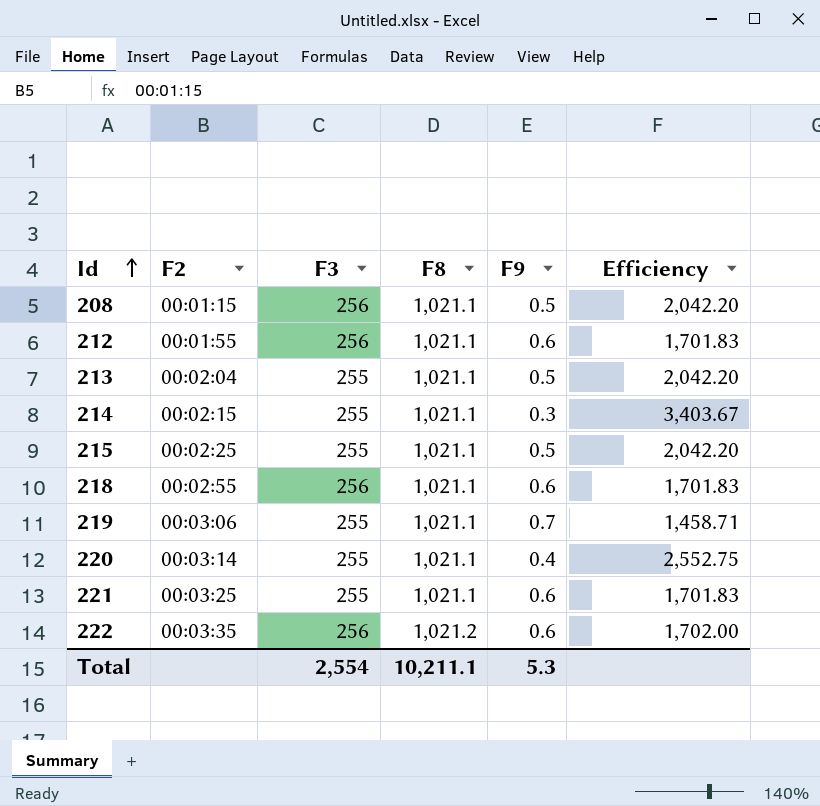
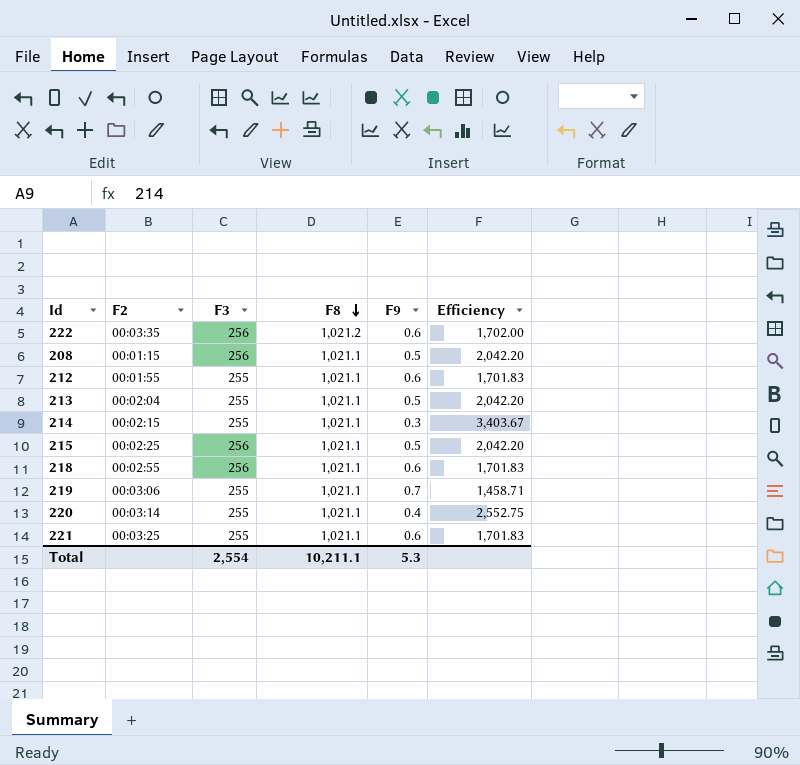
row order: Id ascending -> F8 descending
212 | F3: 256 -> 255
215 | F3: 255 -> 256

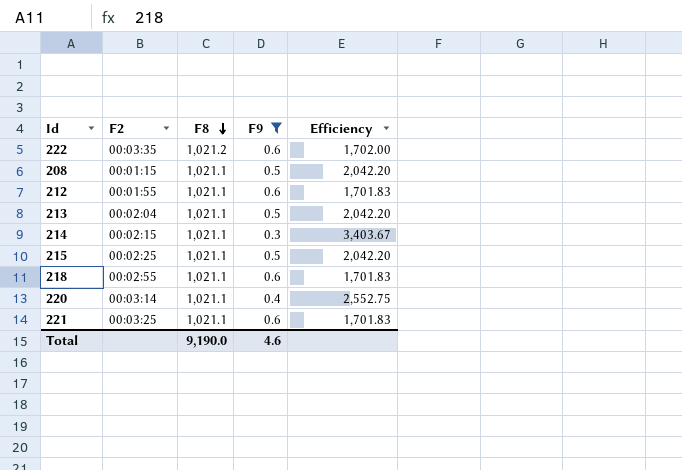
filter: none -> F9 != 0.7
column F3 | position: 3 -> none
Total | F8: 10,211.1 -> 9,190.0
Total | F9: 5.3 -> 4.6

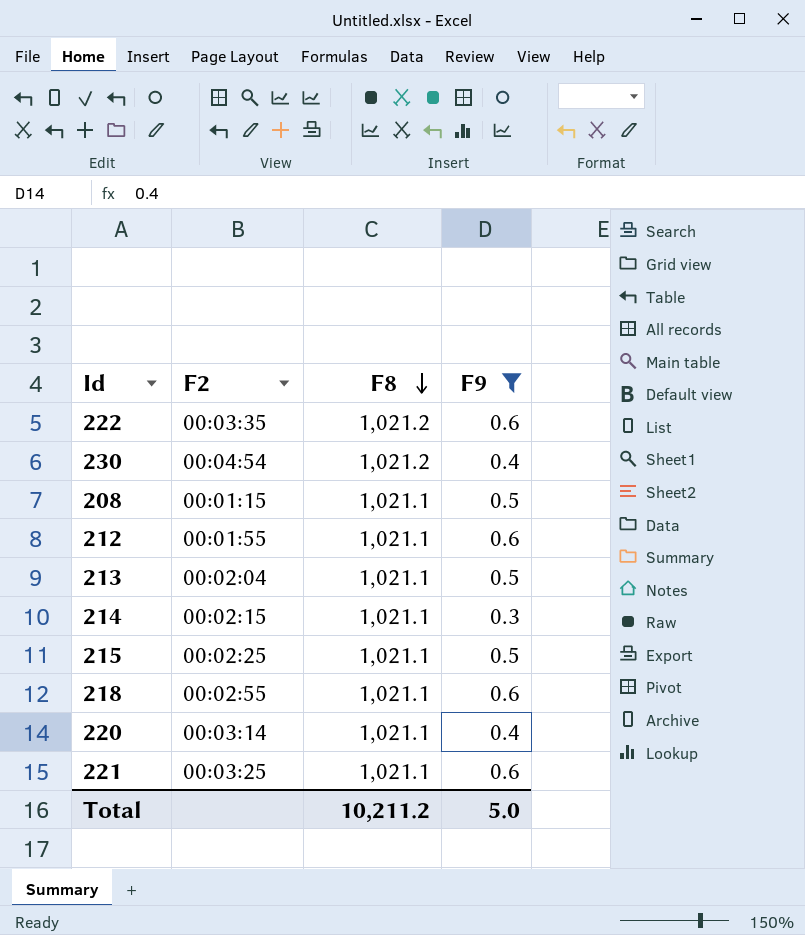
column Efficiency | formula: [F8] / [F9] -> none
row 230: none -> 00:04:54 | 1,021.2 | 0.4
Total | F8: 9,190.0 -> 10,211.2
Total | F9: 4.6 -> 5.0

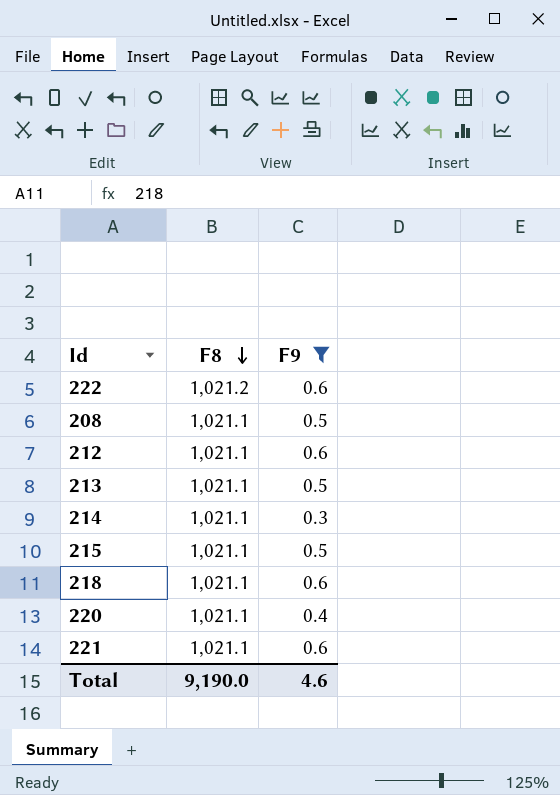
column F2 | position: 2 -> none
row 230: 00:04:54 | 1,021.2 | 0.4 -> none
Total | F8: 10,211.2 -> 9,190.0
Total | F9: 5.0 -> 4.6

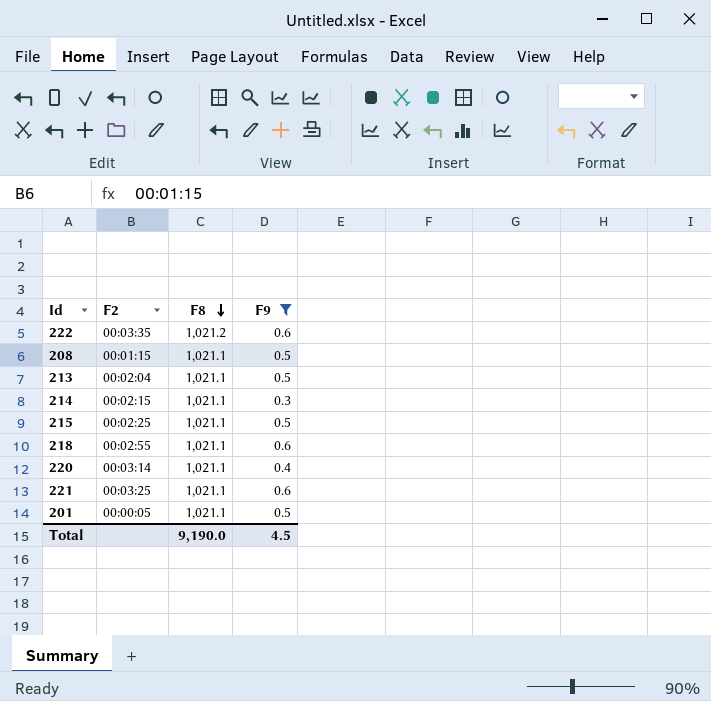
column F2 | position: none -> 2
row 212: 1,021.1 | 0.6 -> none
row 201: none -> 00:00:05 | 1,021.1 | 0.5
Total | F9: 4.6 -> 4.5

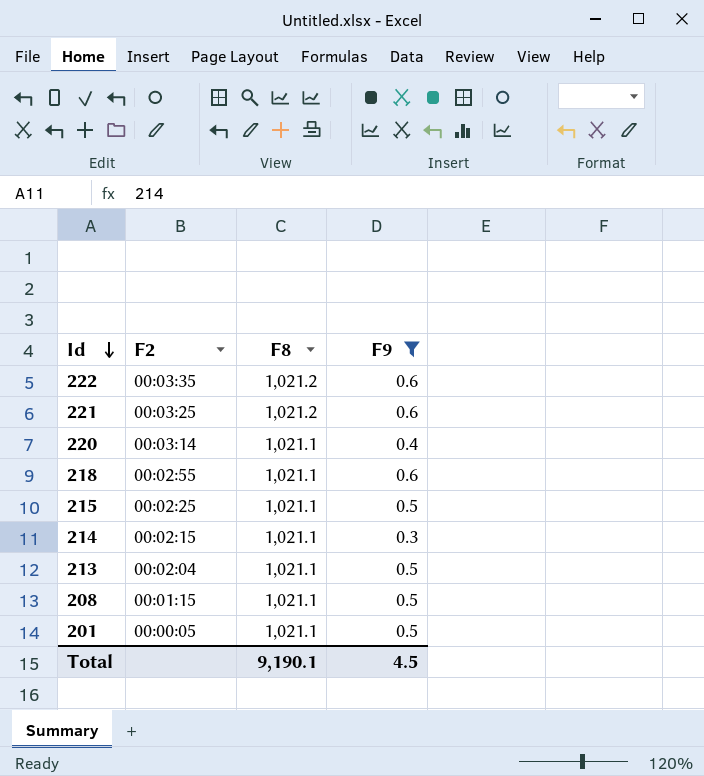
row order: F8 descending -> Id descending
221 | F8: 1,021.1 -> 1,021.2
Total | F8: 9,190.0 -> 9,190.1

